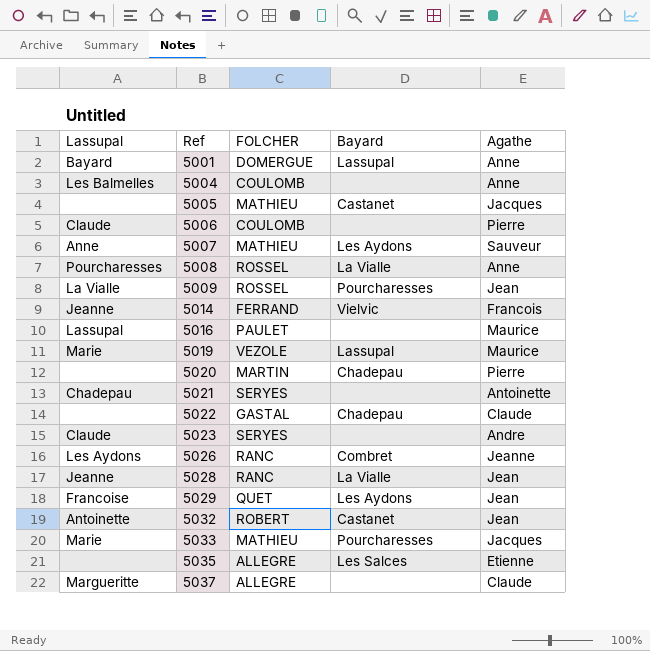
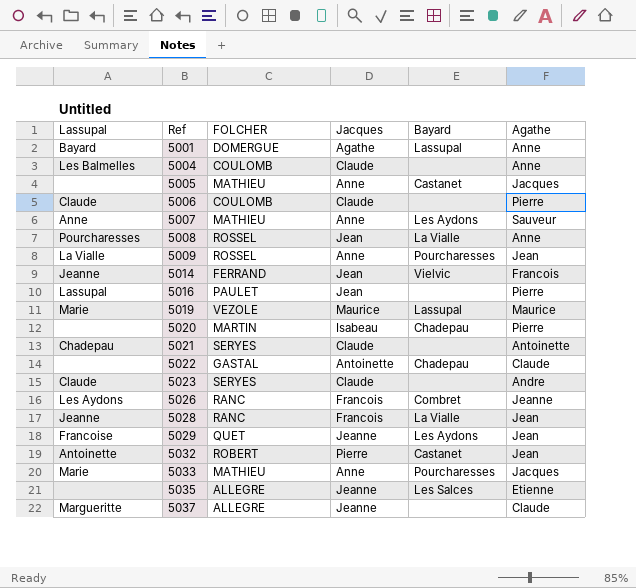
column Jacques | position: none -> 4
5016 | Agathe: Maurice -> Pierre

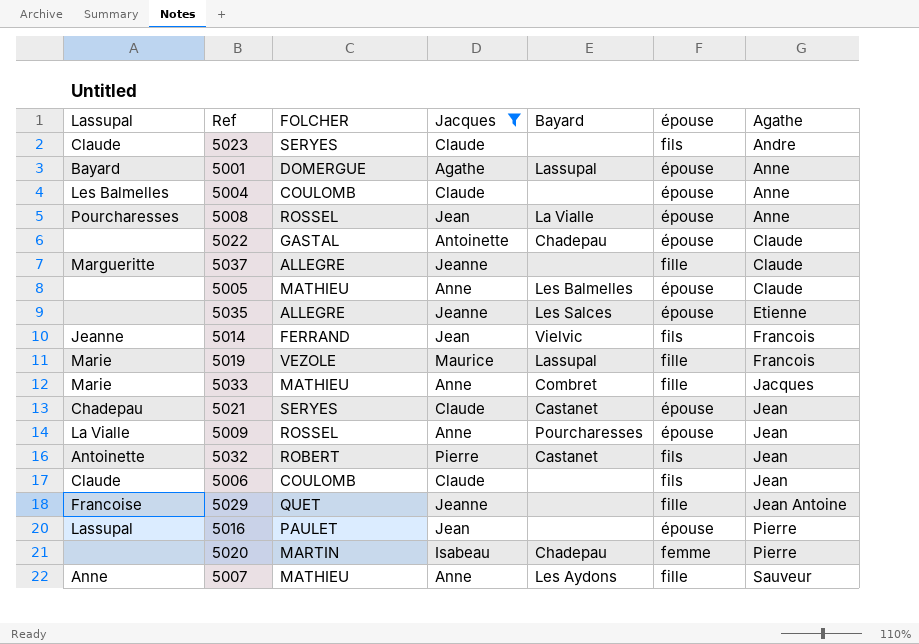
filter: none -> Jacques != Francois
row order: Ref ascending -> Agathe ascending
column épouse | position: none -> 6
5005 | Bayard: Castanet -> Les Balmelles
5005 | Agathe: Jacques -> Claude
5019 | Agathe: Maurice -> Francois
5033 | Bayard: Pourcharesses -> Combret
5021 | Bayard: none -> Castanet
5021 | Agathe: Antoinette -> Jean
5006 | Agathe: Pierre -> Jean
5029 | Bayard: Les Aydons -> none
5029 | Agathe: Jean -> Jean Antoine

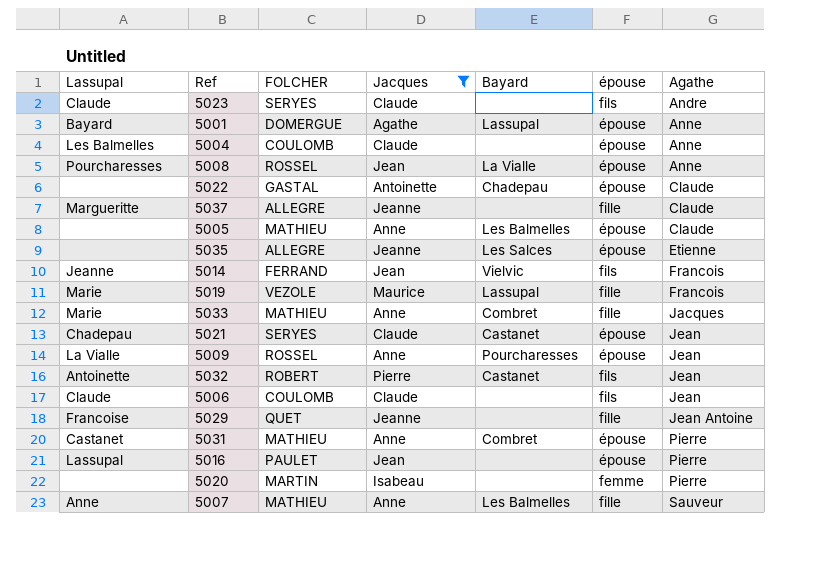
row 5031: none -> Castanet | MATHIEU | Anne | Combret | épouse | Pierre
5020 | Bayard: Chadepau -> none
5007 | Bayard: Les Aydons -> Les Balmelles

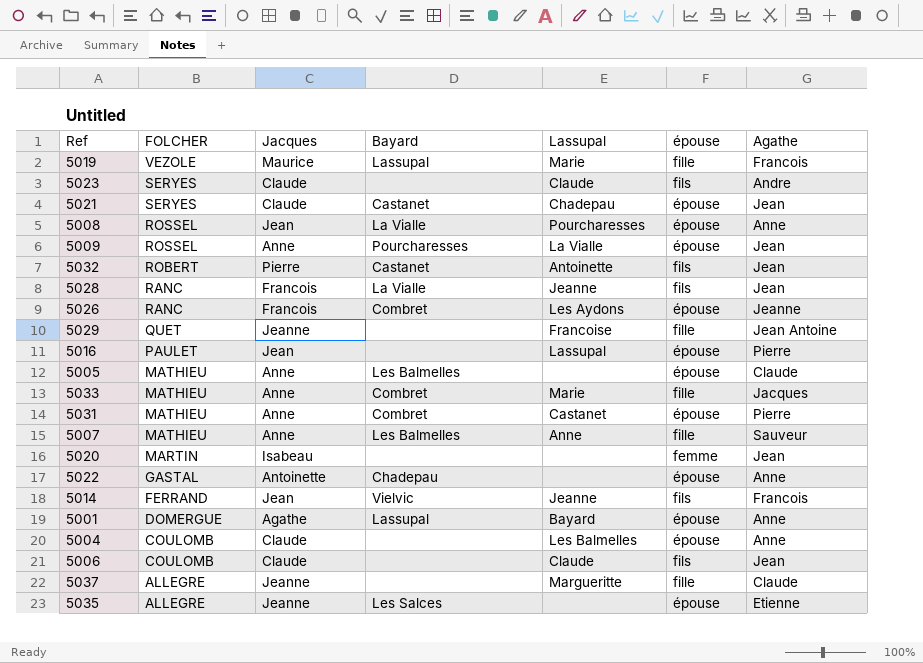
filter: Jacques != Francois -> none
row order: Agathe ascending -> FOLCHER descending
column Lassupal | position: 1 -> 5
5020 | Agathe: Pierre -> Jean
5022 | Agathe: Claude -> Anne

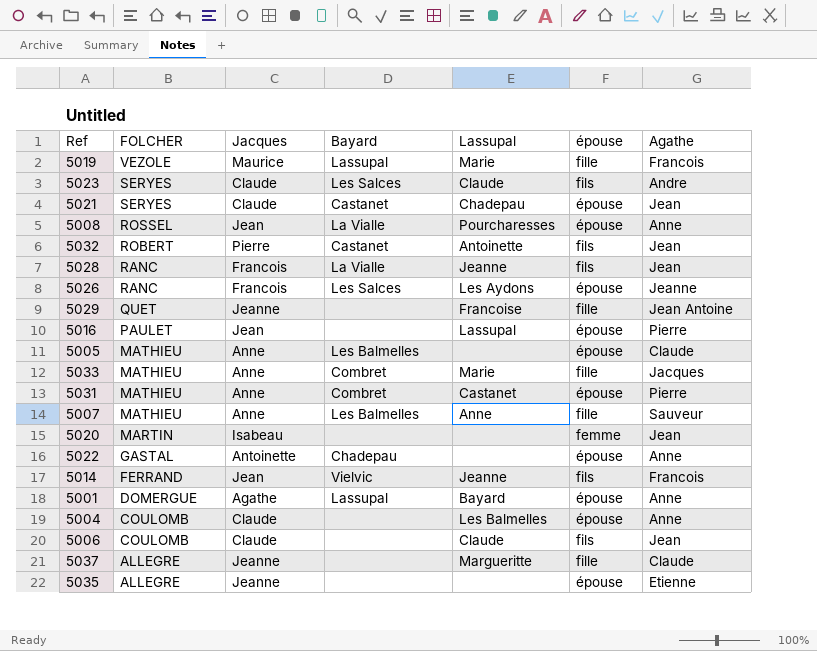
row 5009: ROSSEL | Anne | Pourcharesses | La Vialle | épouse | Jean -> none
5023 | Bayard: none -> Les Salces
5026 | Bayard: Combret -> Les Salces
5035 | Bayard: Les Salces -> none

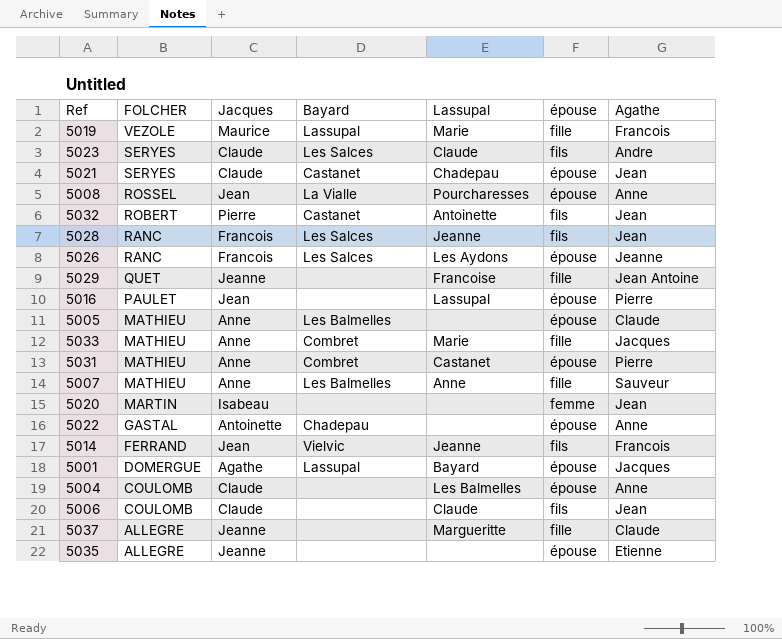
5028 | Bayard: La Vialle -> Les Salces
5001 | Agathe: Anne -> Jacques

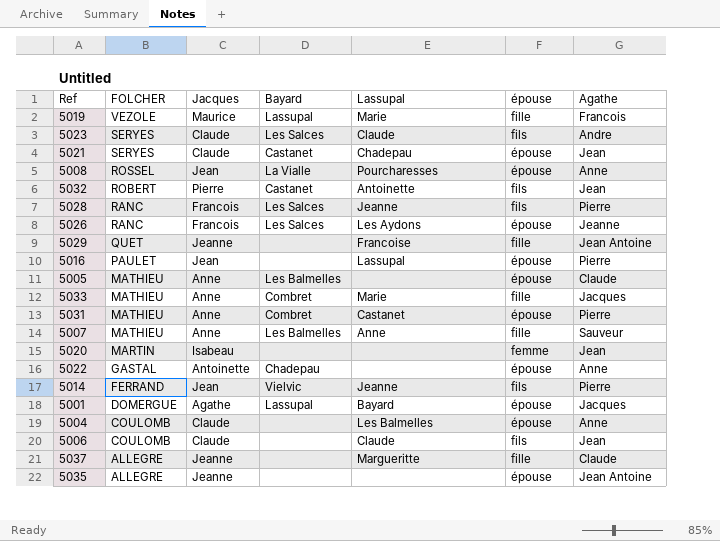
5028 | Agathe: Jean -> Pierre
5014 | Agathe: Francois -> Pierre
5035 | Agathe: Etienne -> Jean Antoine

